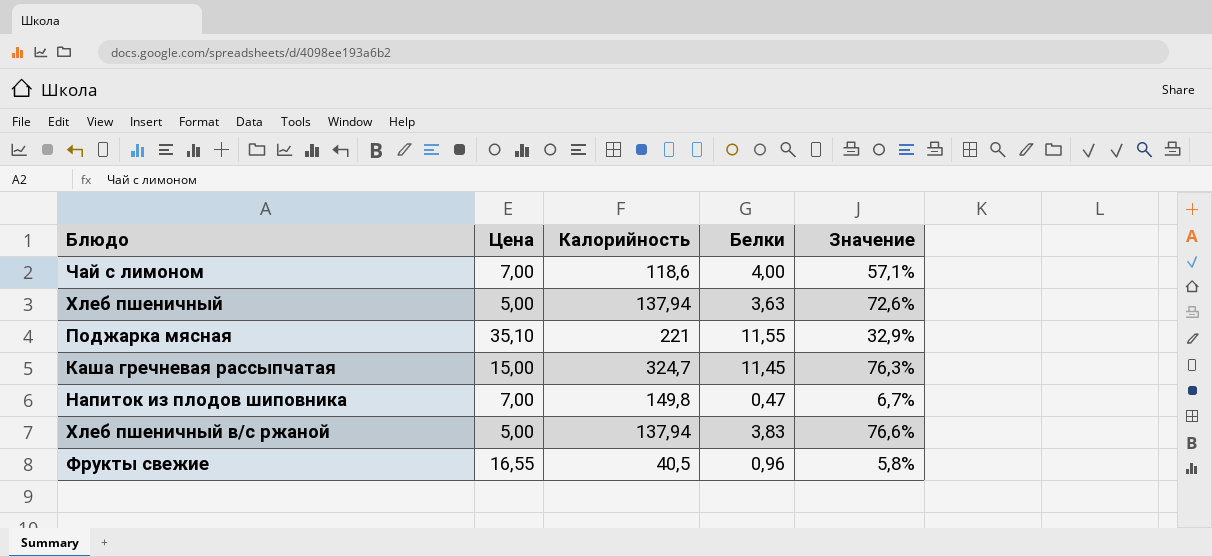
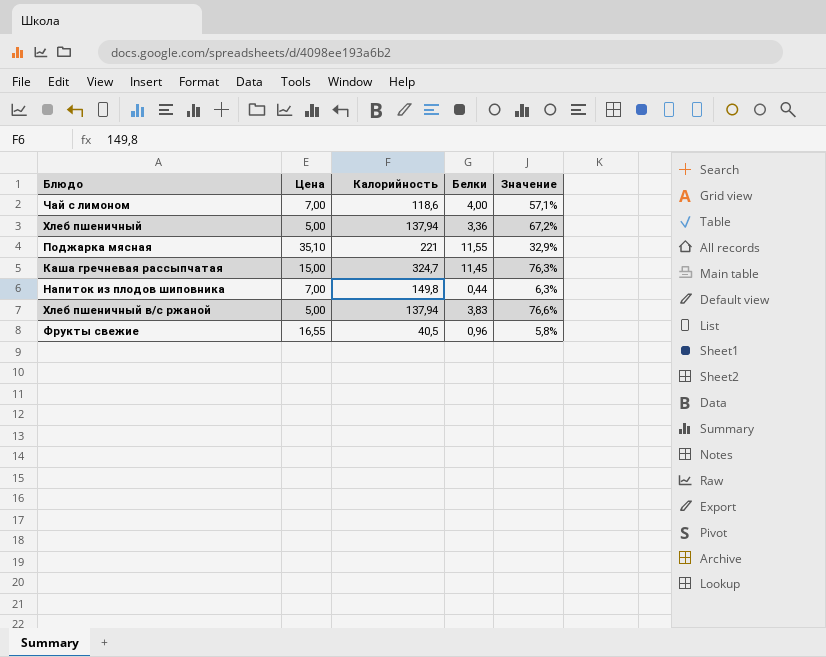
Хлеб пшеничный | Белки: 3,63 -> 3,36
Хлеб пшеничный | Значение: 72,6% -> 67,2%
Напиток из плодов шиповника | Белки: 0,47 -> 0,44
Напиток из плодов шиповника | Значение: 6,7% -> 6,3%

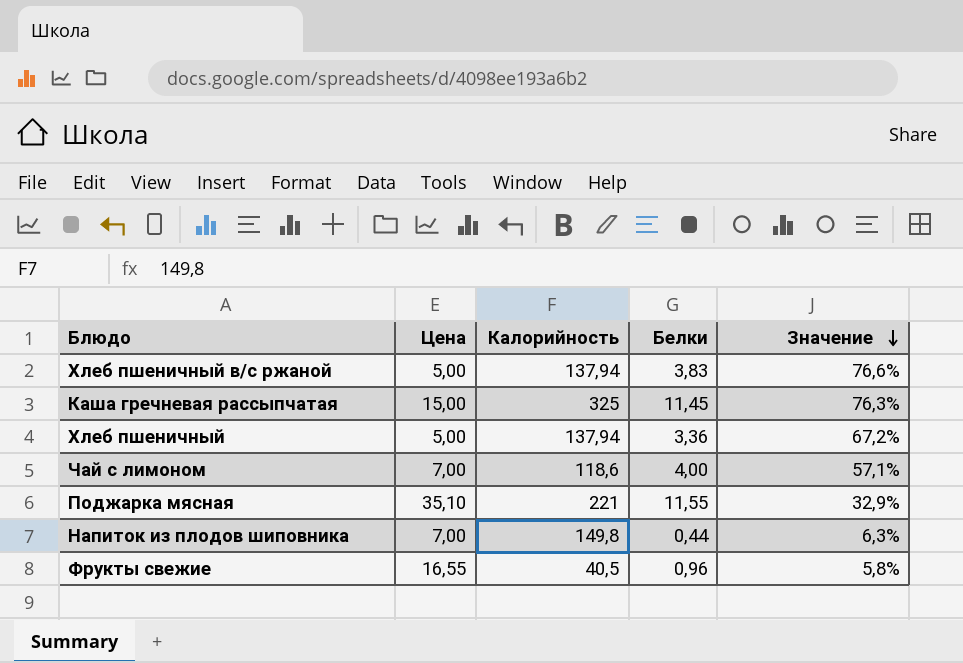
row order: none -> Значение descending
Каша гречневая рассыпчатая | Калорийность: 324,7 -> 325

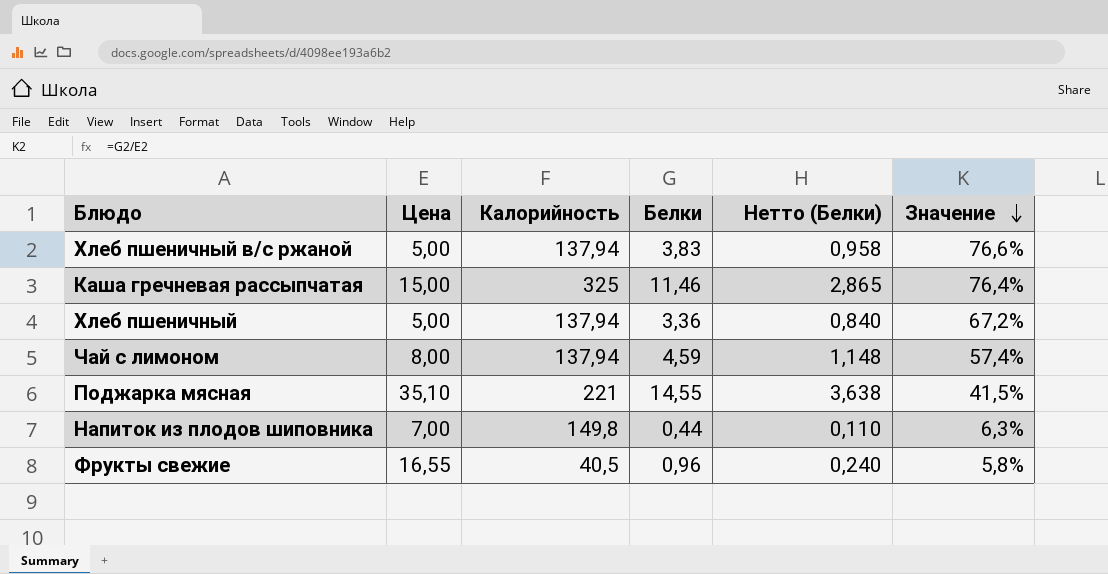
column Нетто (Белки) | formula: none -> [Белки] * 0,25
Каша гречневая рассыпчатая | Белки: 11,45 -> 11,46
Каша гречневая рассыпчатая | Значение: 76,3% -> 76,4%
Чай с лимоном | Цена: 7,00 -> 8,00
Чай с лимоном | Калорийность: 118,6 -> 137,94
Чай с лимоном | Белки: 4,00 -> 4,59
Чай с лимоном | Значение: 57,1% -> 57,4%
Поджарка мясная | Белки: 11,55 -> 14,55
Поджарка мясная | Значение: 32,9% -> 41,5%

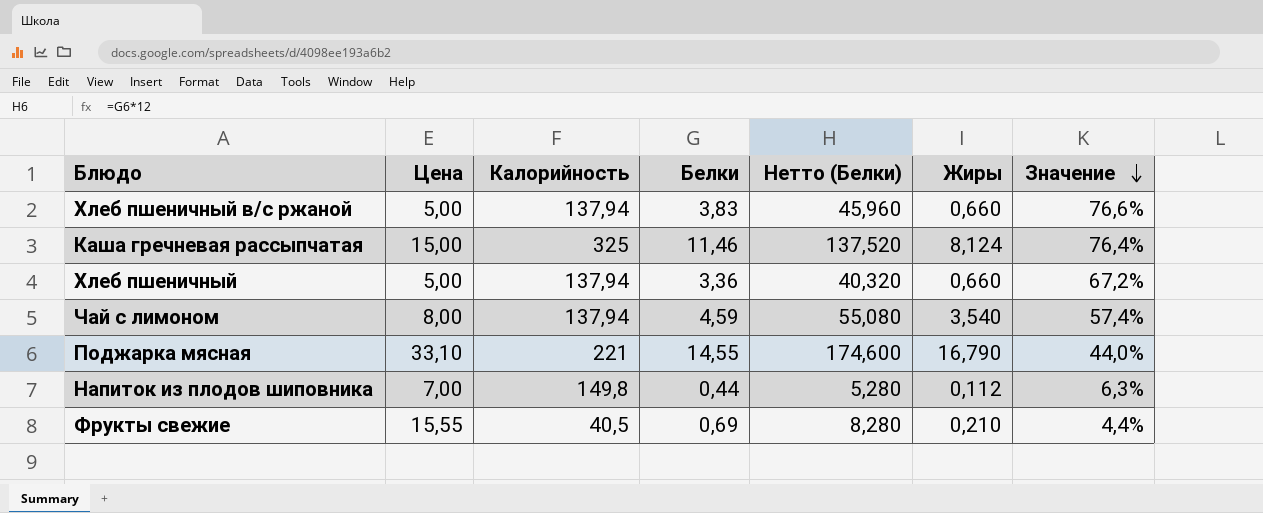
column Нетто (Белки) | formula: [Белки] * 0,25 -> [Белки] * 12
column Жиры | position: none -> 6
Поджарка мясная | Цена: 35,10 -> 33,10
Поджарка мясная | Значение: 41,5% -> 44,0%
Фрукты свежие | Цена: 16,55 -> 15,55
Фрукты свежие | Белки: 0,96 -> 0,69
Фрукты свежие | Значение: 5,8% -> 4,4%

